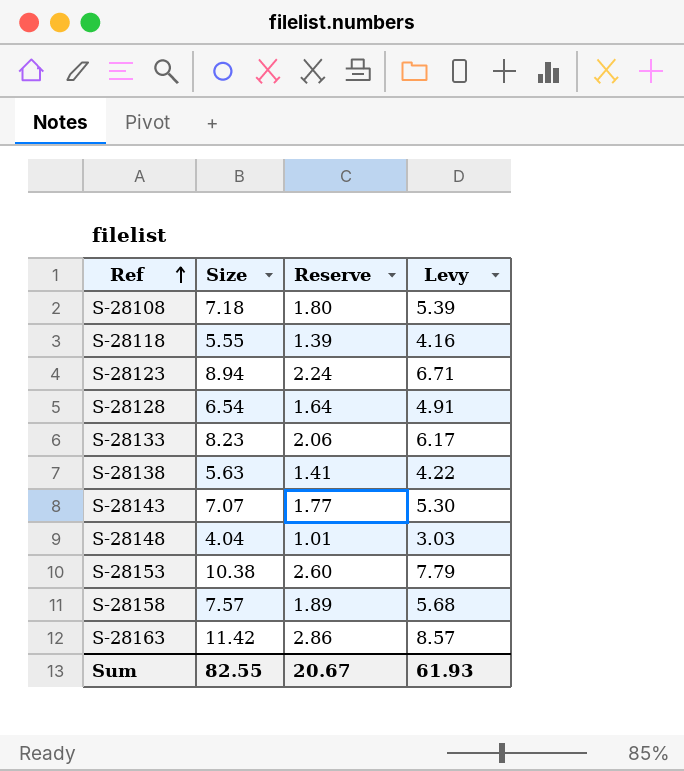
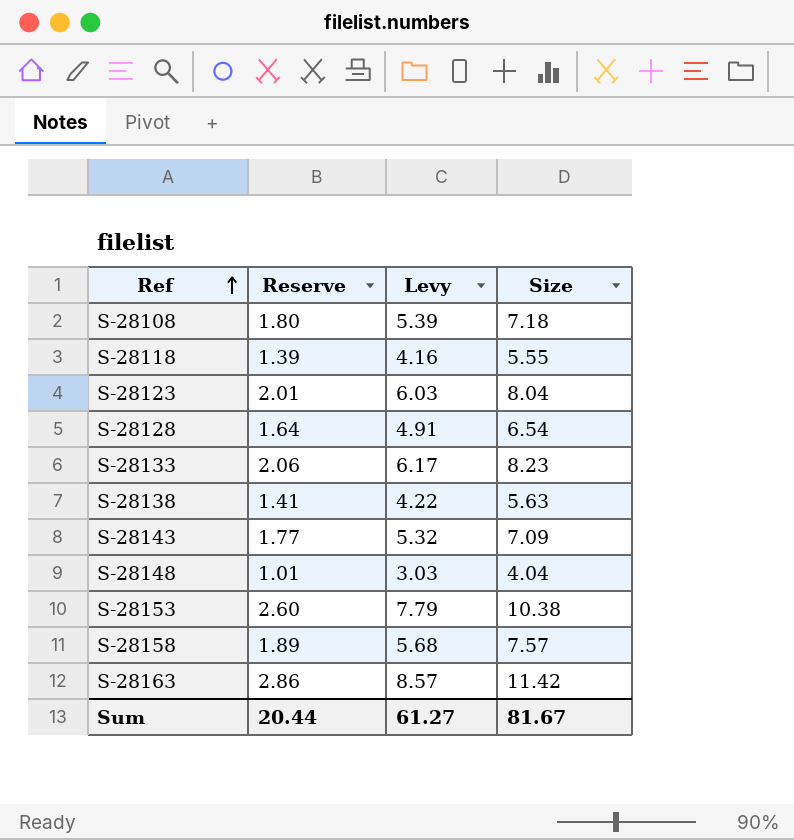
column Size | position: 2 -> 4
S-28123 | Reserve: 2.24 -> 2.01
S-28123 | Levy: 6.71 -> 6.03
S-28123 | Size: 8.94 -> 8.04
S-28143 | Levy: 5.30 -> 5.32
S-28143 | Size: 7.07 -> 7.09
Sum | Reserve: 20.67 -> 20.44
Sum | Levy: 61.93 -> 61.27
Sum | Size: 82.55 -> 81.67

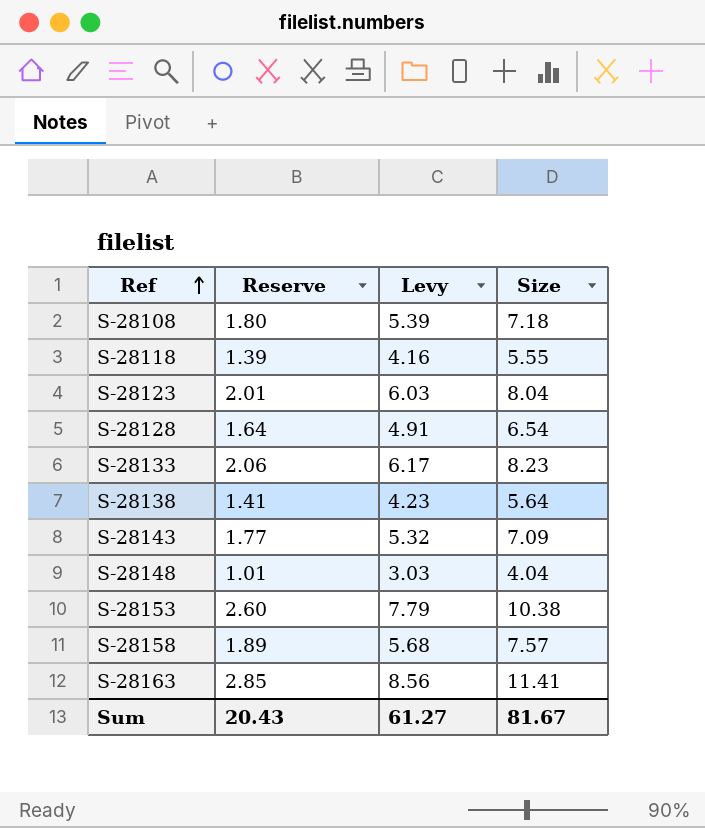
S-28138 | Levy: 4.22 -> 4.23
S-28138 | Size: 5.63 -> 5.64
S-28163 | Reserve: 2.86 -> 2.85
S-28163 | Levy: 8.57 -> 8.56
S-28163 | Size: 11.42 -> 11.41
Sum | Reserve: 20.44 -> 20.43

